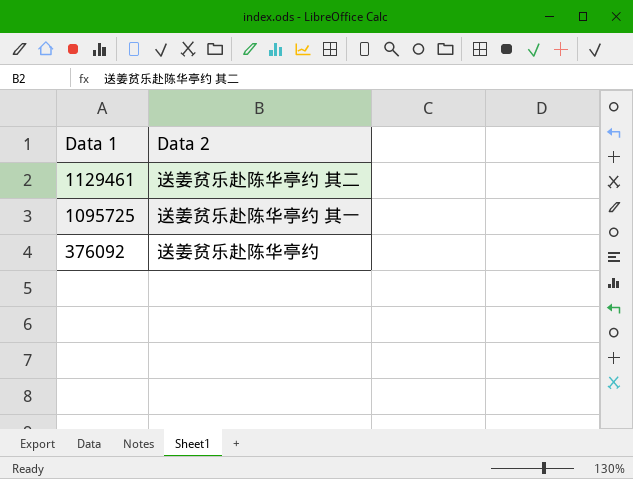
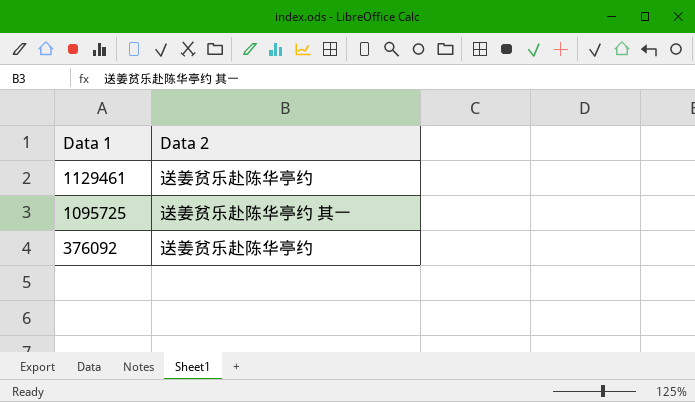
1129461 | Data 2: 送姜贫乐赴陈华亭约 其二 -> 送姜贫乐赴陈华亭约

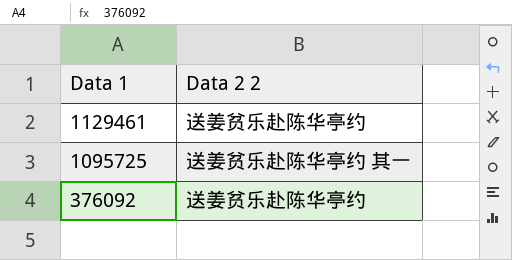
column name: Data 2 -> Data 2 2

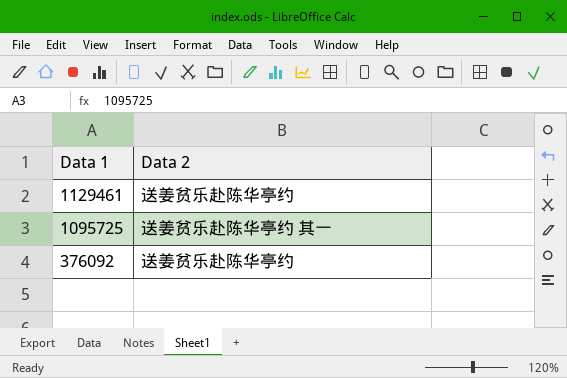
column name: Data 2 2 -> Data 2

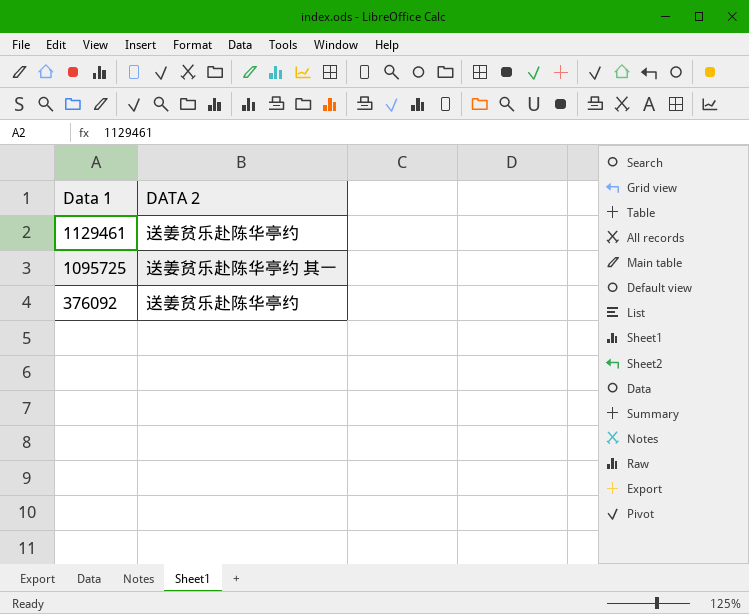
column name: Data 2 -> DATA 2

